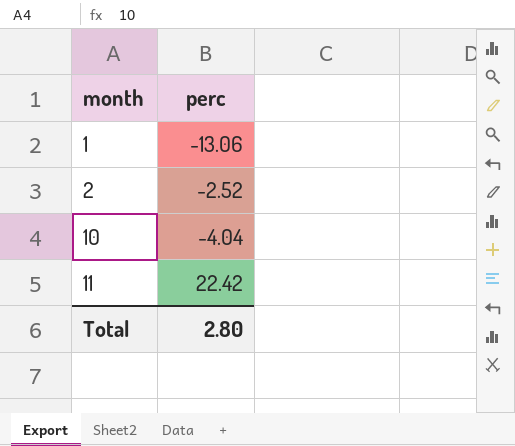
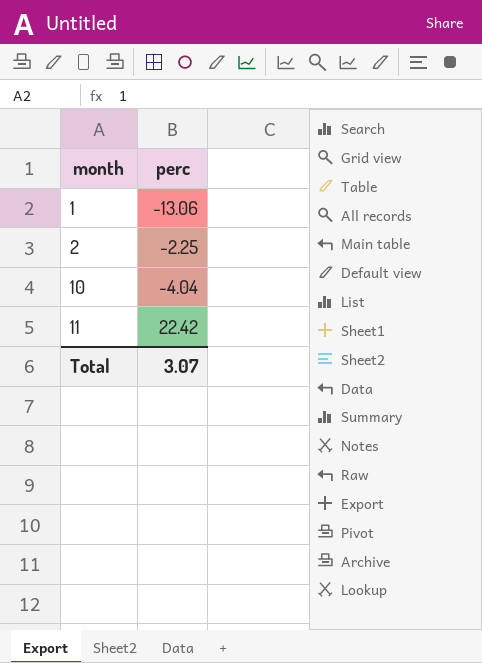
2 | perc: -2.52 -> -2.25
Total | perc: 2.80 -> 3.07

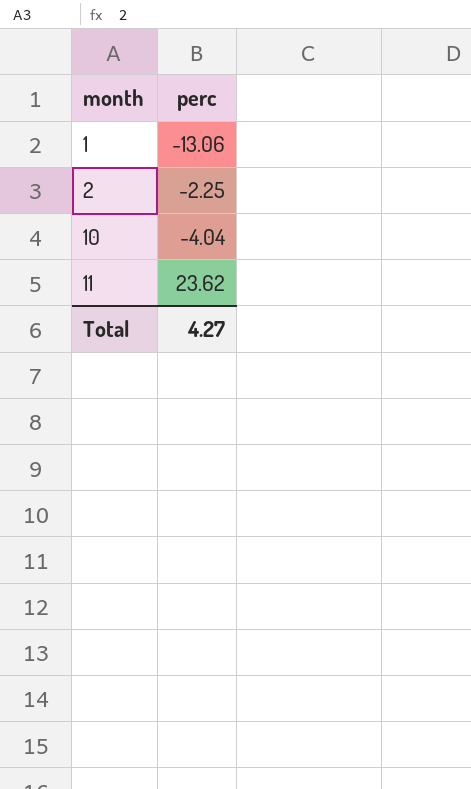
11 | perc: 22.42 -> 23.62
Total | perc: 3.07 -> 4.27

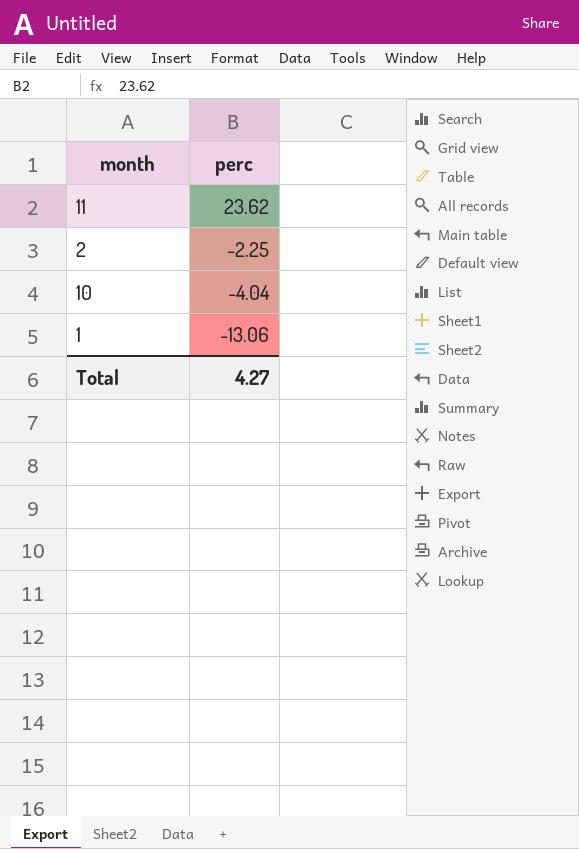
row order: month ascending -> perc descending

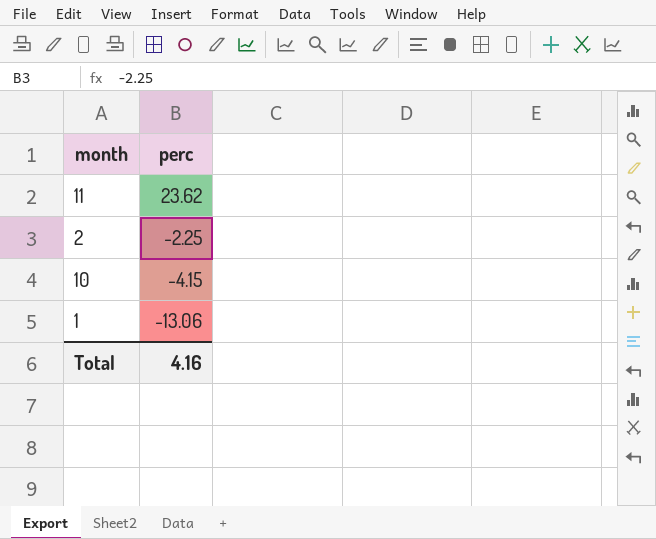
10 | perc: -4.04 -> -4.15
Total | perc: 4.27 -> 4.16

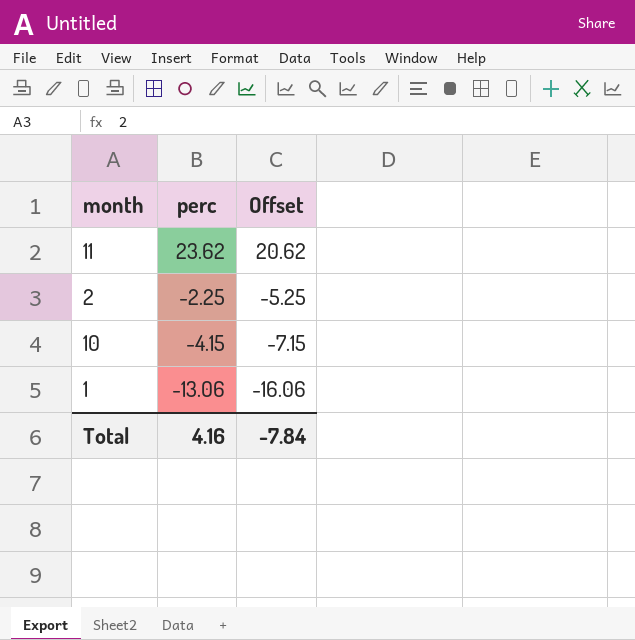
column Offset | formula: none -> [perc] - 3

